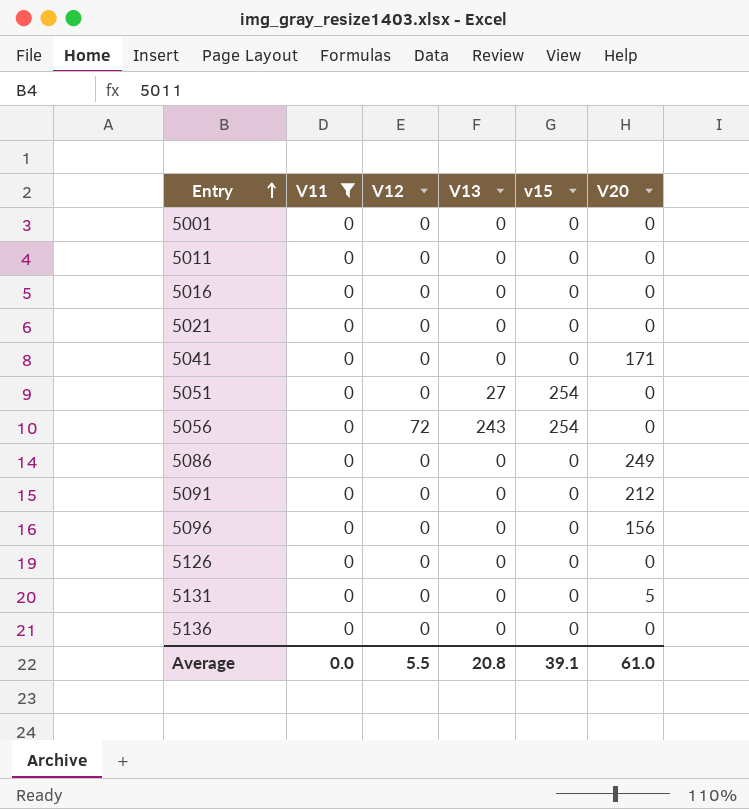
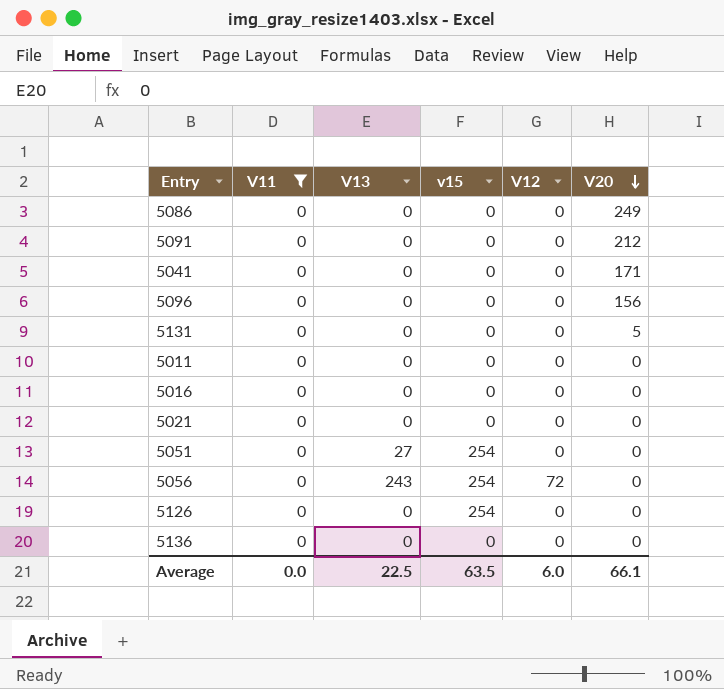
row order: Entry ascending -> V20 descending
column V12 | position: 3 -> 5
row 5001: 0 | 0 | 0 | 0 | 0 -> none
5126 | v15: 0 -> 254
Average | V13: 20.8 -> 22.5
Average | v15: 39.1 -> 63.5
Average | V12: 5.5 -> 6.0
Average | V20: 61.0 -> 66.1

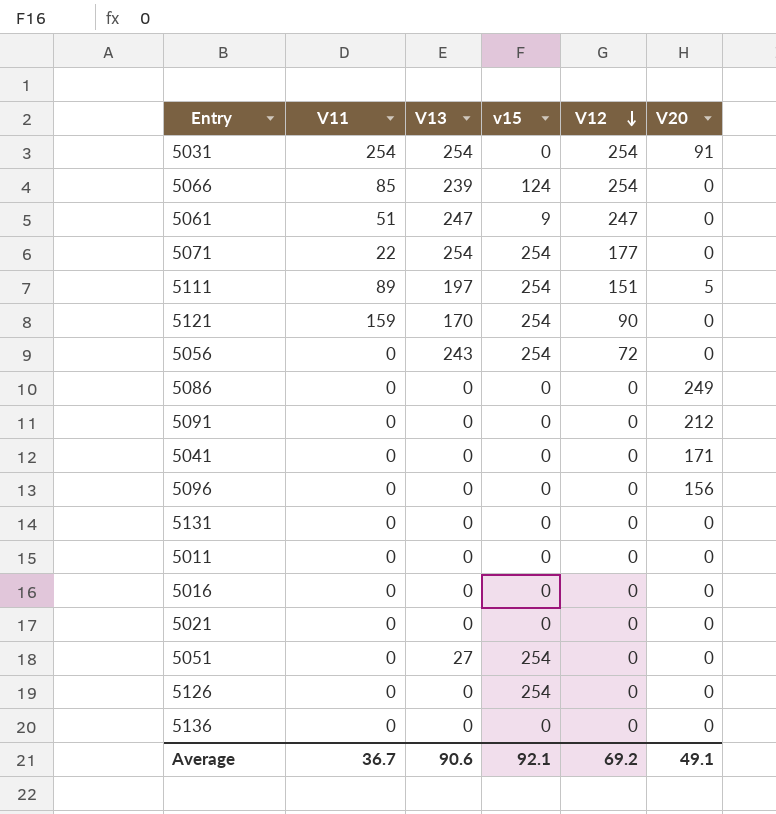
filter: V11 = 0 -> none
row order: V20 descending -> V12 descending
5131 | V20: 5 -> 0
Average | V11: 0.0 -> 36.7
Average | V13: 22.5 -> 90.6
Average | v15: 63.5 -> 92.1
Average | V12: 6.0 -> 69.2
Average | V20: 66.1 -> 49.1

